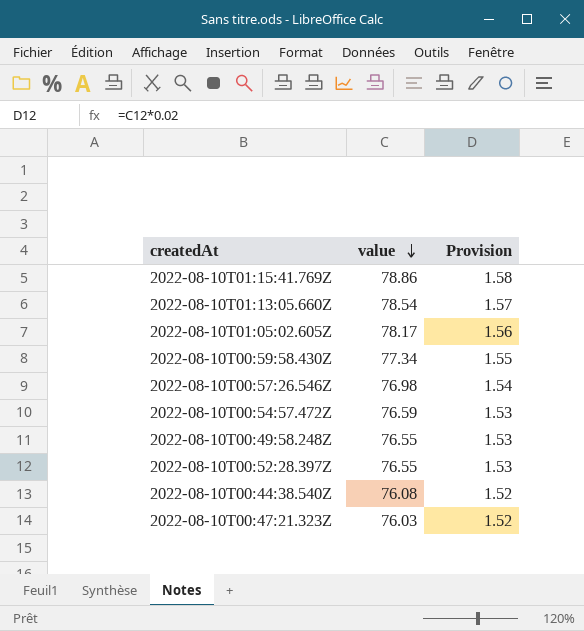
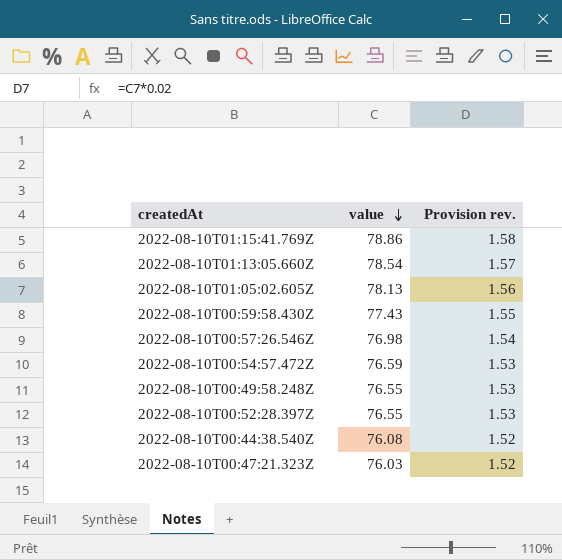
column name: Provision -> Provision rev.
2022-08-10T01:05:02.605Z | value: 78.17 -> 78.13
2022-08-10T00:59:58.430Z | value: 77.34 -> 77.43

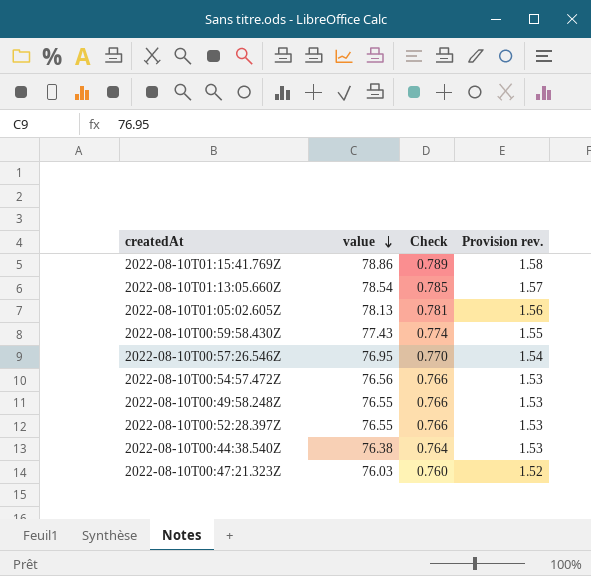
column Check | formula: none -> [value] * 0.01
2022-08-10T00:57:26.546Z | value: 76.98 -> 76.95
2022-08-10T00:54:57.472Z | value: 76.59 -> 76.56
2022-08-10T00:44:38.540Z | value: 76.08 -> 76.38
2022-08-10T00:44:38.540Z | Provision rev.: 1.52 -> 1.53

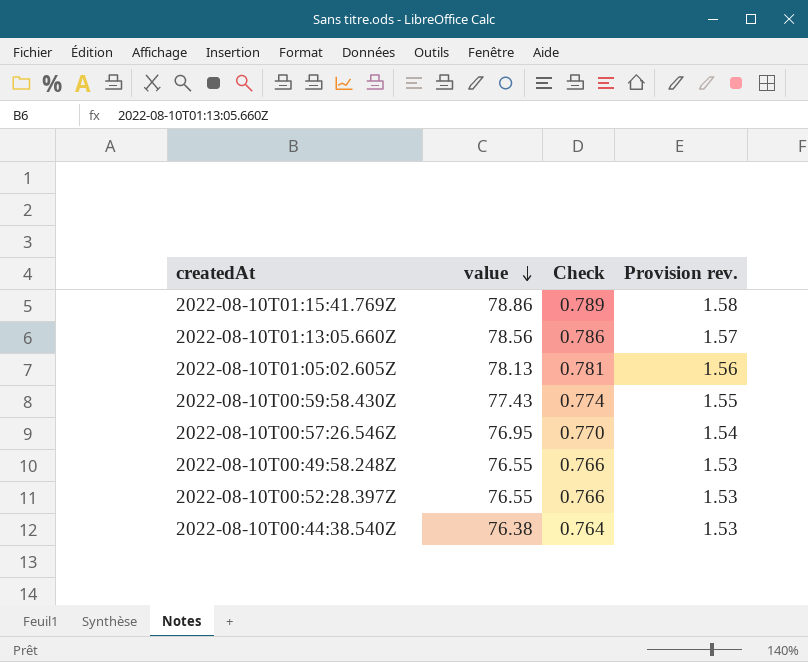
row 2022-08-10T00:54:57.472Z: 76.56 | 0.766 | 1.53 -> none
row 2022-08-10T00:47:21.323Z: 76.03 | 0.760 | 1.52 -> none
2022-08-10T01:13:05.660Z | value: 78.54 -> 78.56
2022-08-10T01:13:05.660Z | Check: 0.785 -> 0.786

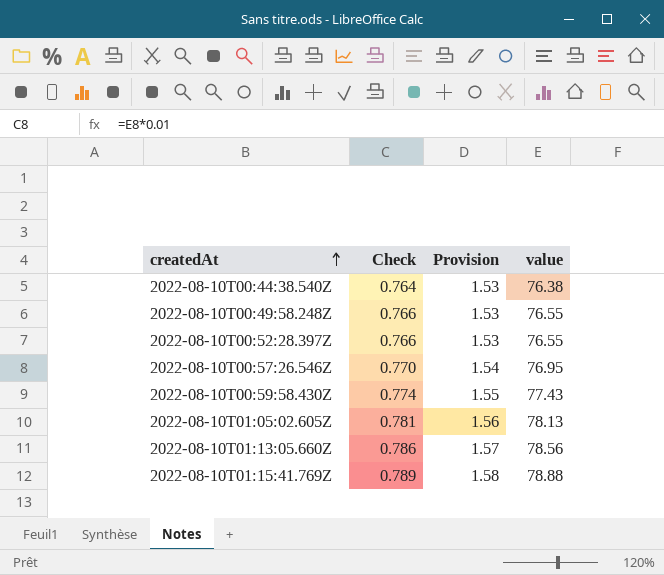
row order: value descending -> createdAt ascending
column name: Provision rev. -> Provision
column value | position: 2 -> 4
2022-08-10T01:15:41.769Z | value: 78.86 -> 78.88

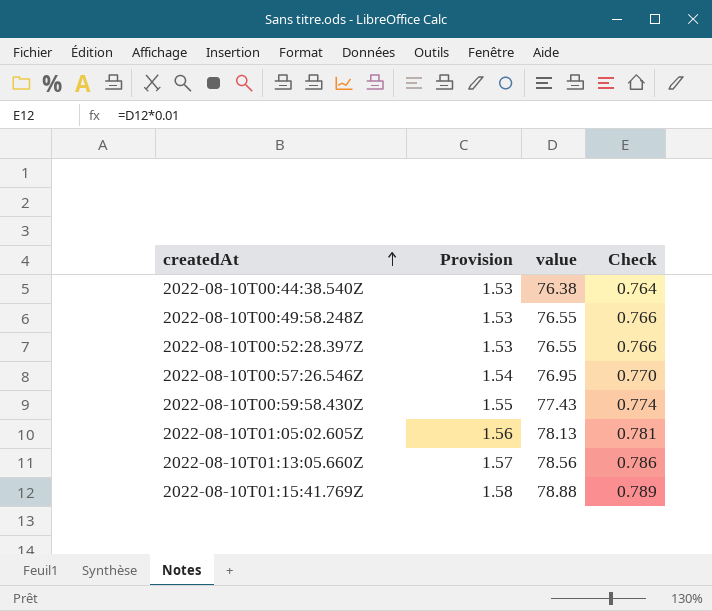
column Check | position: 2 -> 4

